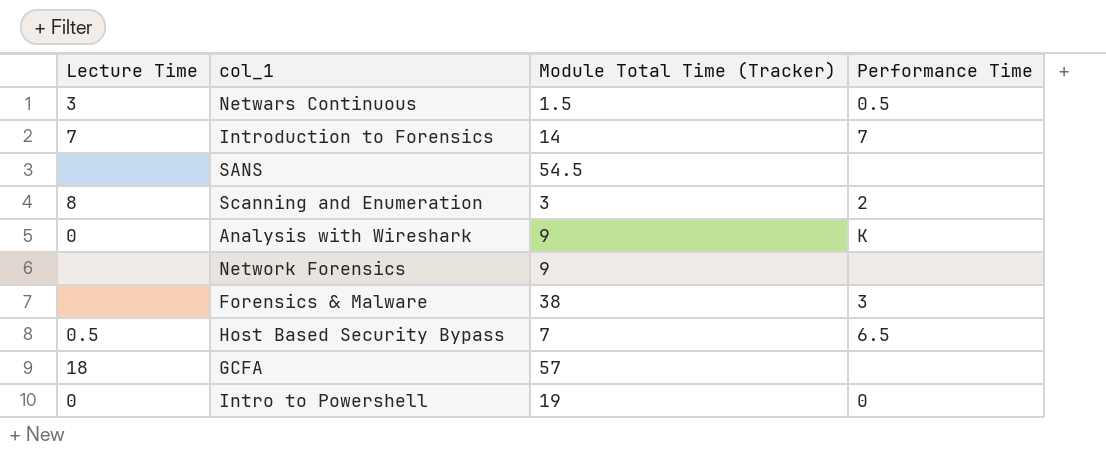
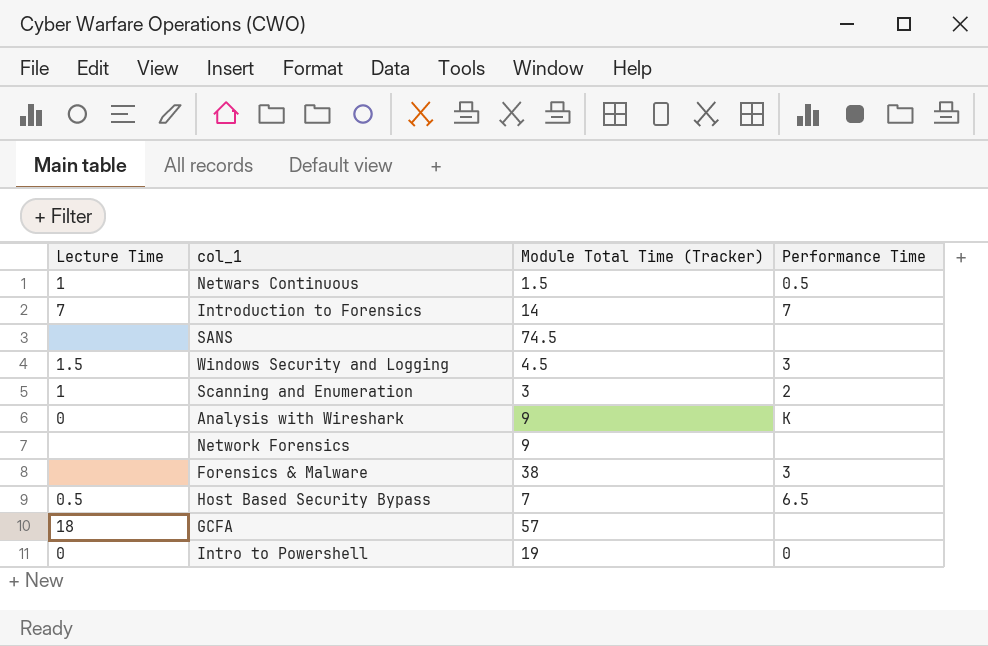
Netwars Continuous | Lecture Time: 3 -> 1
SANS | Module Total Time (Tracker): 54.5 -> 74.5
row Windows Security and Logging: none -> 1.5 | 4.5 | 3
Scanning and Enumeration | Lecture Time: 8 -> 1

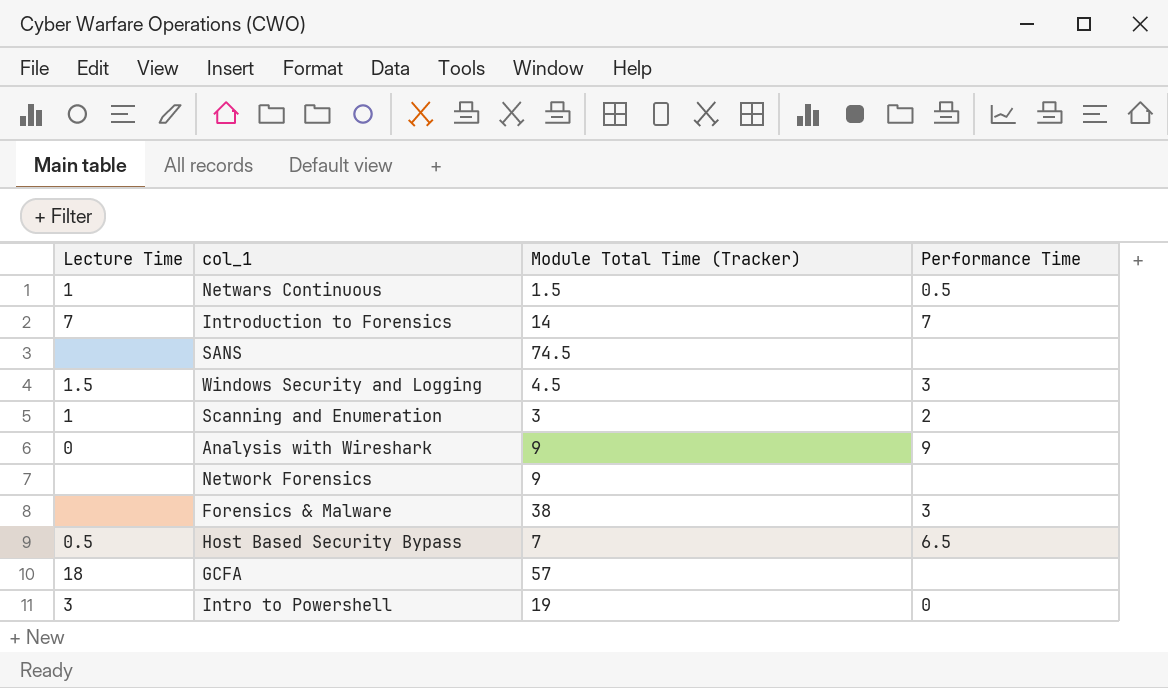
Analysis with Wireshark | Performance Time: K -> 9
Intro to Powershell | Lecture Time: 0 -> 3

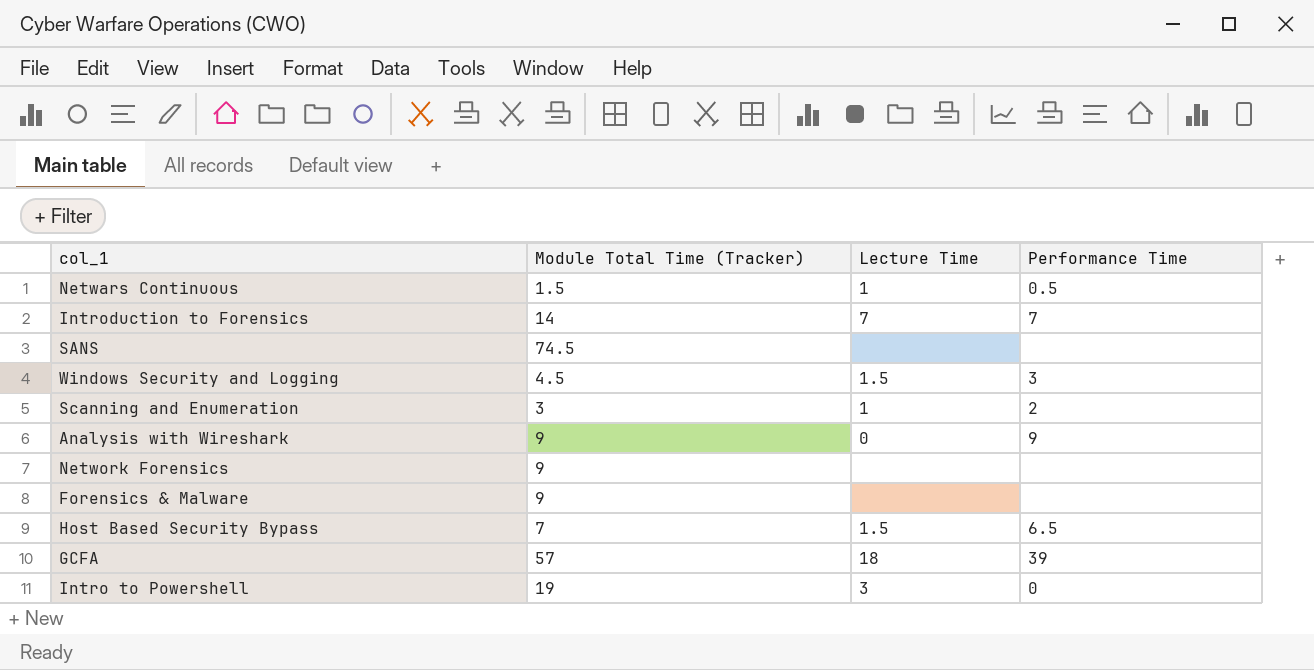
column Lecture Time | position: 1 -> 3
Forensics & Malware | Module Total Time (Tracker): 38 -> 9
Forensics & Malware | Performance Time: 3 -> none
Host Based Security Bypass | Lecture Time: 0.5 -> 1.5
GCFA | Performance Time: none -> 39

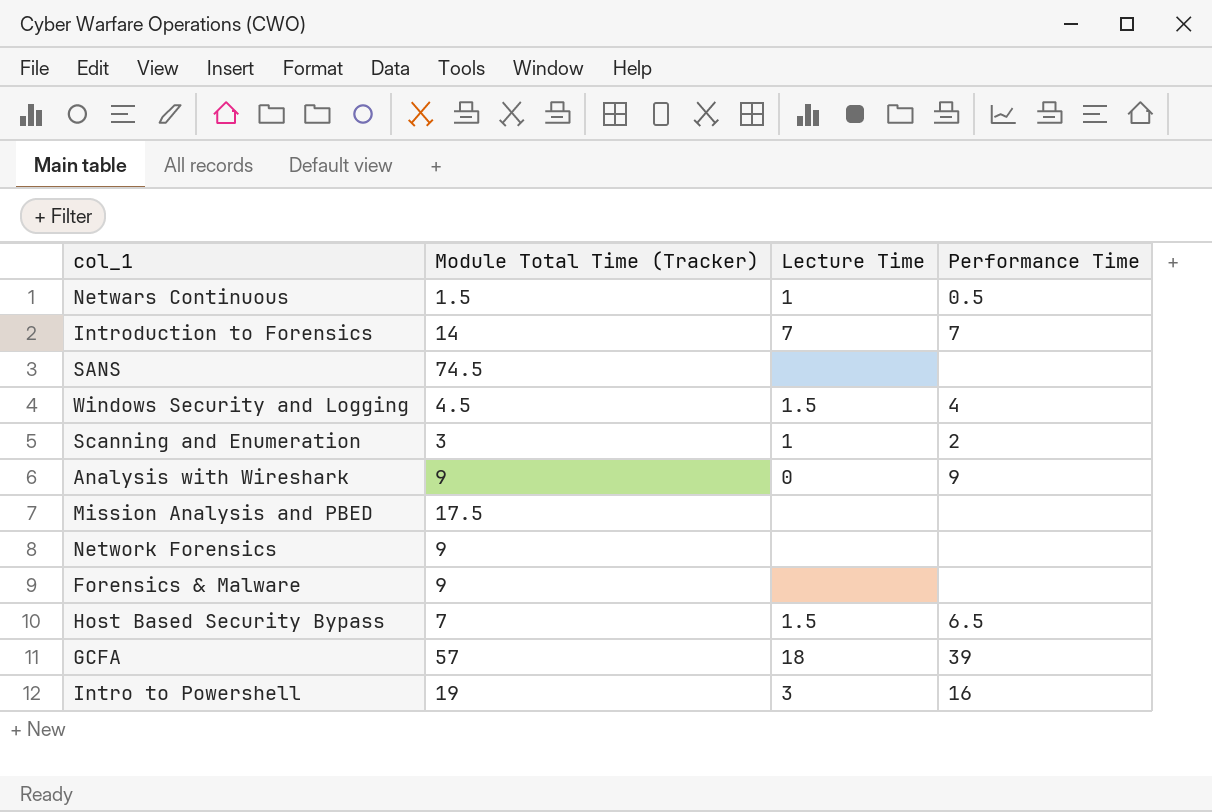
Windows Security and Logging | Performance Time: 3 -> 4
row Mission Analysis and PBED: none -> 17.5 | none | none
Intro to Powershell | Performance Time: 0 -> 16

